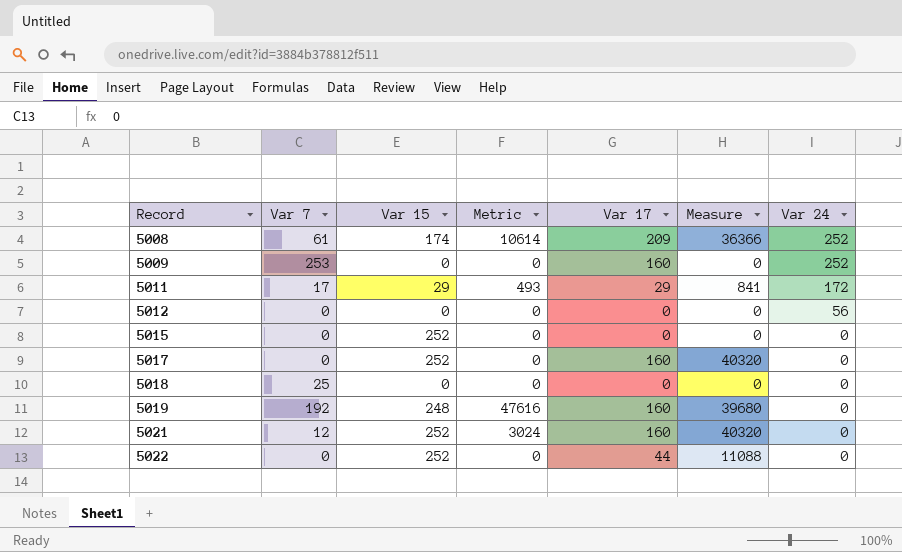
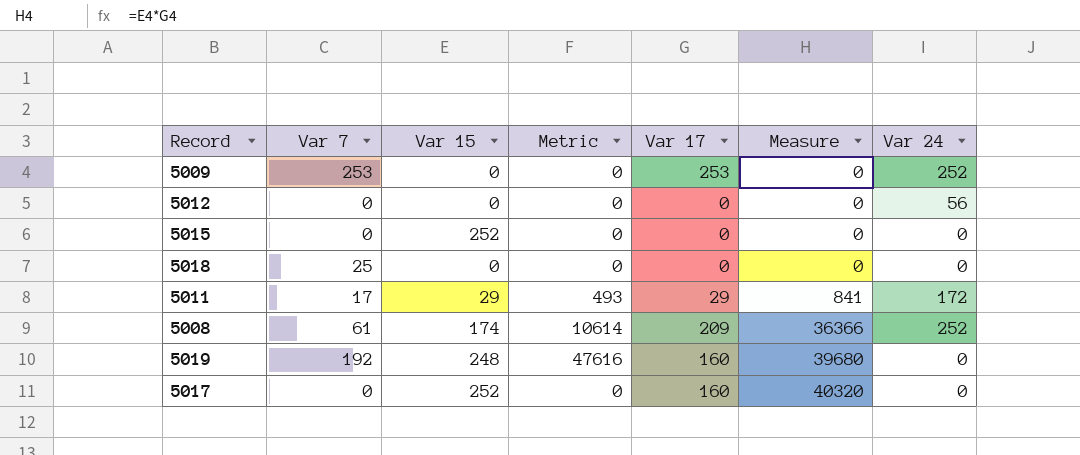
row order: Record ascending -> Measure ascending
row 5021: 12 | 252 | 3024 | 160 | 40320 | 0 -> none
row 5022: 0 | 252 | 0 | 44 | 11088 | 0 -> none
5009 | Var 17: 160 -> 253

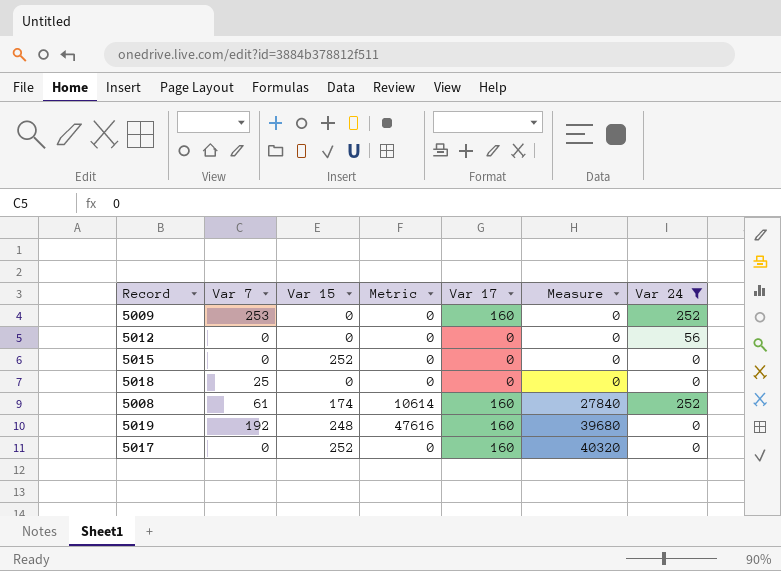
filter: none -> Var 24 != 172
5009 | Var 17: 253 -> 160
5008 | Var 17: 209 -> 160
5008 | Measure: 36366 -> 27840

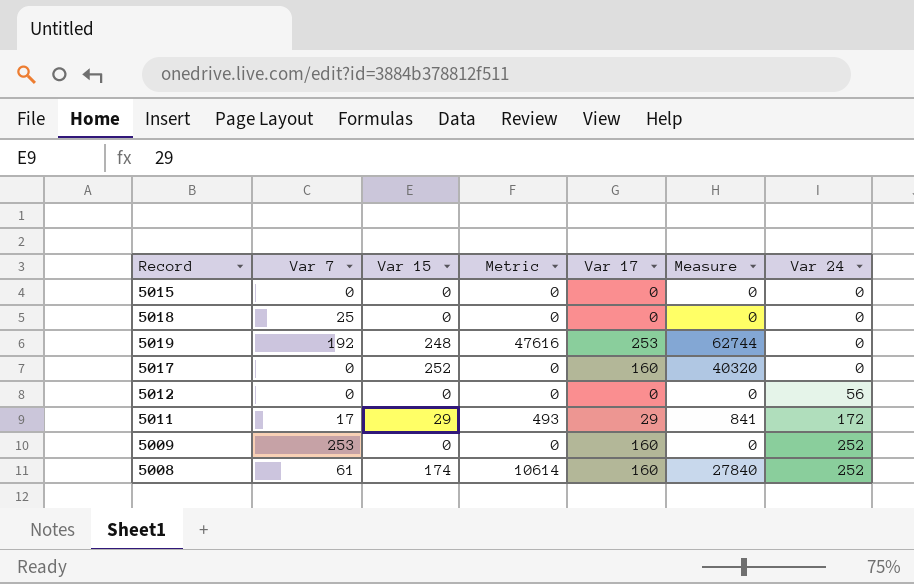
filter: Var 24 != 172 -> none
row order: Measure ascending -> Var 24 ascending
5015 | Var 15: 252 -> 0
5019 | Var 17: 160 -> 253
5019 | Measure: 39680 -> 62744

